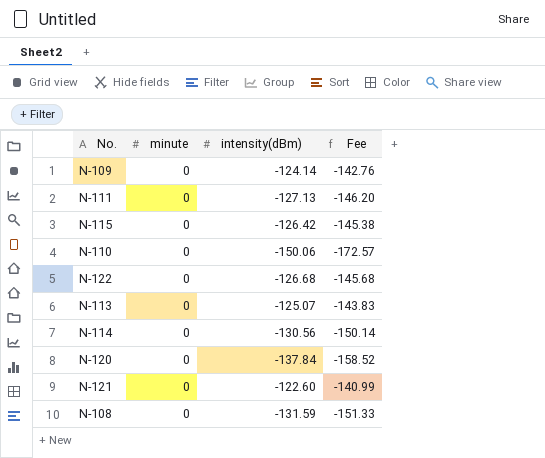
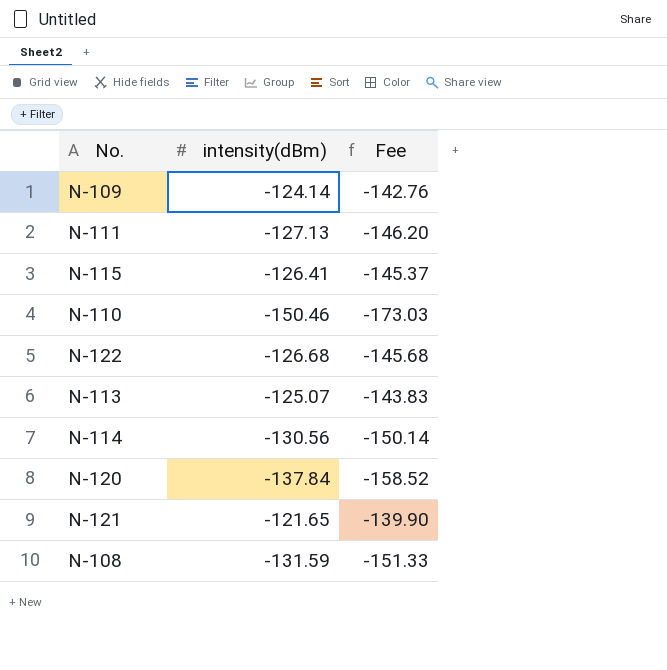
column minute | position: 2 -> none
N-115 | intensity(dBm): -126.42 -> -126.41
N-115 | Fee: -145.38 -> -145.37
N-110 | intensity(dBm): -150.06 -> -150.46
N-110 | Fee: -172.57 -> -173.03
N-121 | intensity(dBm): -122.60 -> -121.65
N-121 | Fee: -140.99 -> -139.90

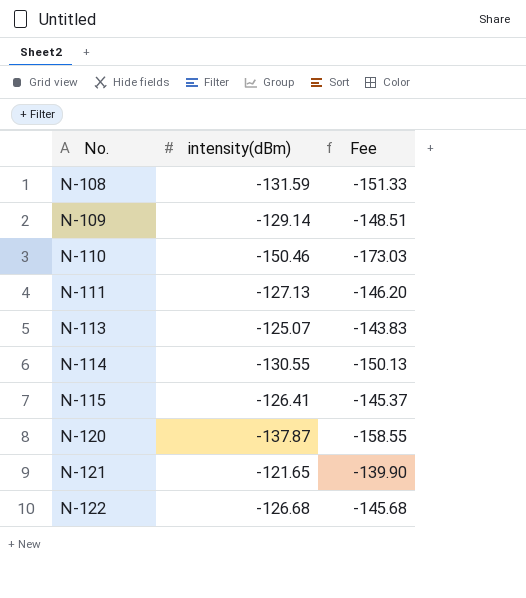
row order: none -> No. ascending
N-109 | intensity(dBm): -124.14 -> -129.14
N-109 | Fee: -142.76 -> -148.51
N-114 | intensity(dBm): -130.56 -> -130.55
N-114 | Fee: -150.14 -> -150.13
N-120 | intensity(dBm): -137.84 -> -137.87
N-120 | Fee: -158.52 -> -158.55

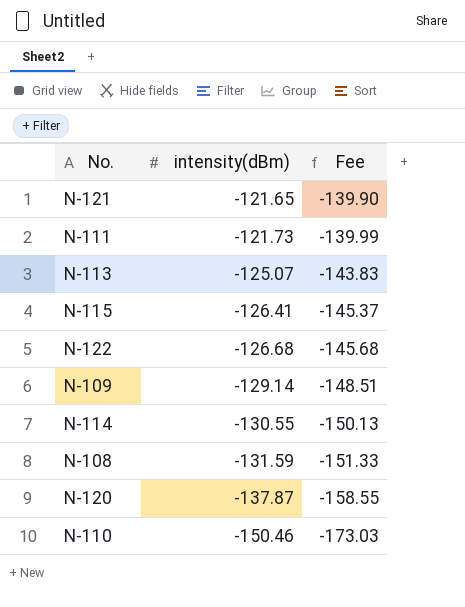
row order: No. ascending -> intensity(dBm) descending
N-111 | intensity(dBm): -127.13 -> -121.73
N-111 | Fee: -146.20 -> -139.99

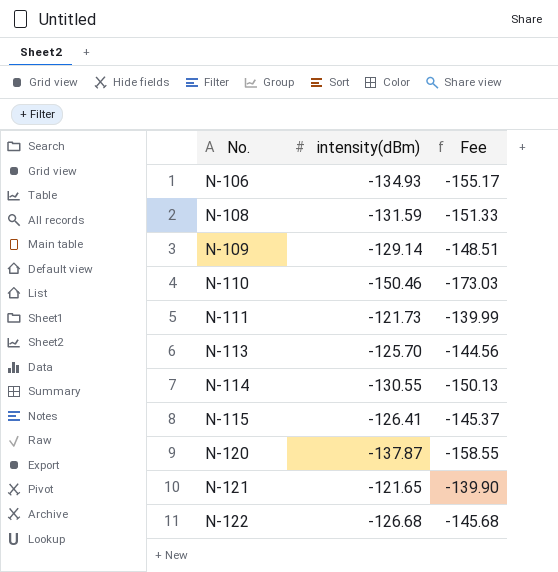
row order: intensity(dBm) descending -> No. ascending
row N-106: none -> -134.93 | -155.17
N-113 | intensity(dBm): -125.07 -> -125.70
N-113 | Fee: -143.83 -> -144.56

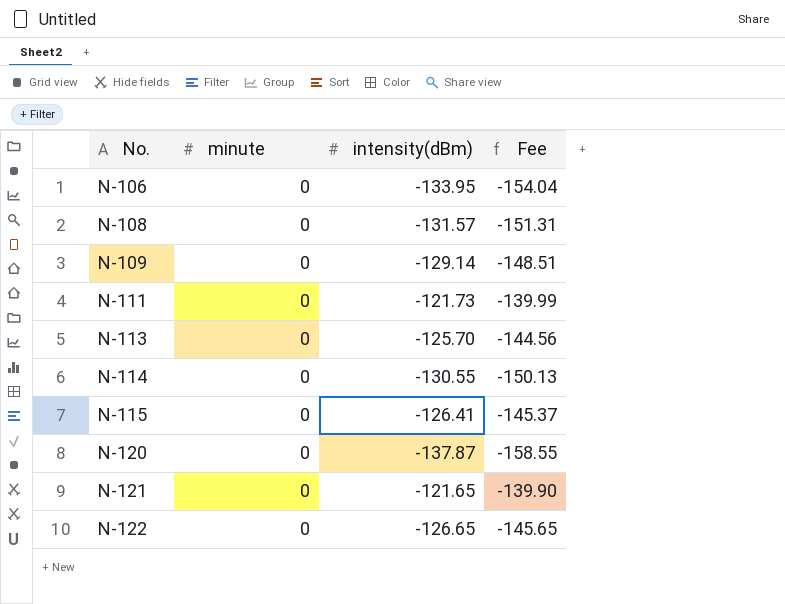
column minute | position: none -> 2
row N-110: -150.46 | -173.03 -> none
N-106 | intensity(dBm): -134.93 -> -133.95
N-106 | Fee: -155.17 -> -154.04
N-108 | intensity(dBm): -131.59 -> -131.57
N-108 | Fee: -151.33 -> -151.31
N-122 | intensity(dBm): -126.68 -> -126.65
N-122 | Fee: -145.68 -> -145.65

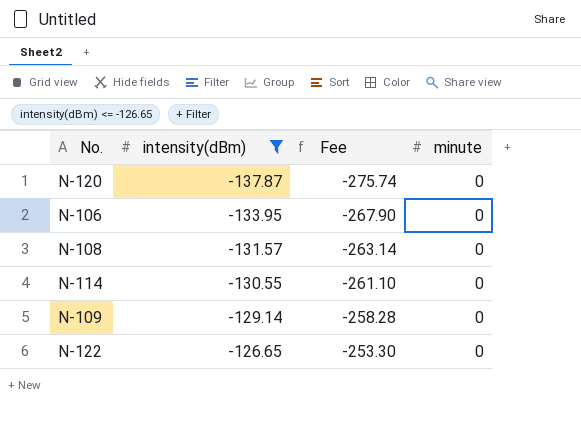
filter: none -> intensity(dBm) <= -126.65
row order: No. ascending -> intensity(dBm) ascending
column Fee | formula: [intensity(dBm)] * 1.15 -> [intensity(dBm)] * 2
column minute | position: 2 -> 4

